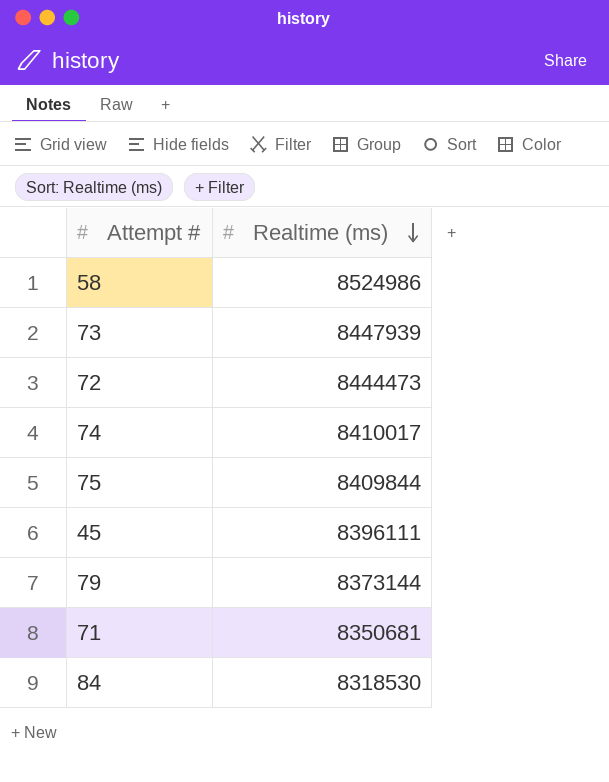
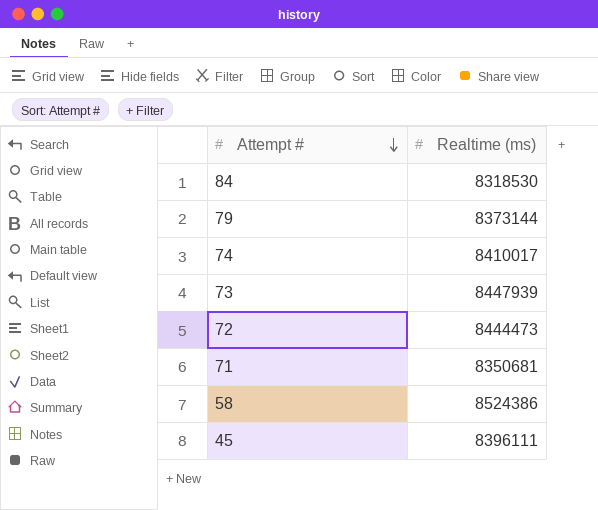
row order: Realtime (ms) descending -> Attempt # descending
row 75: 8409844 -> none
58 | Realtime (ms): 8524986 -> 8524386

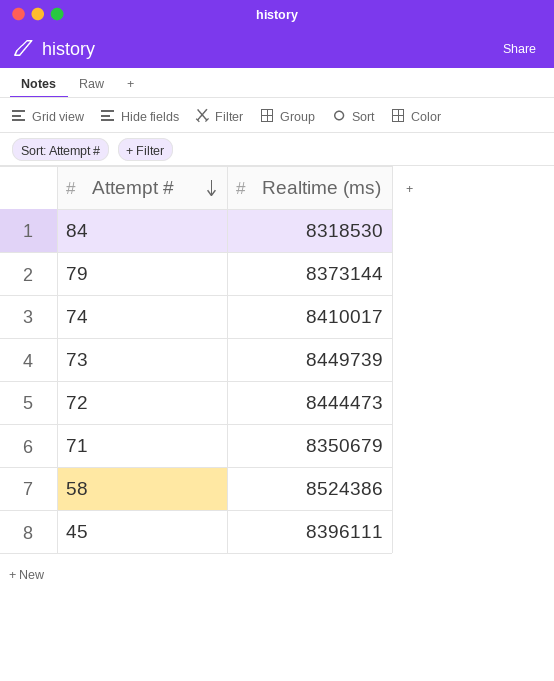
73 | Realtime (ms): 8447939 -> 8449739
71 | Realtime (ms): 8350681 -> 8350679

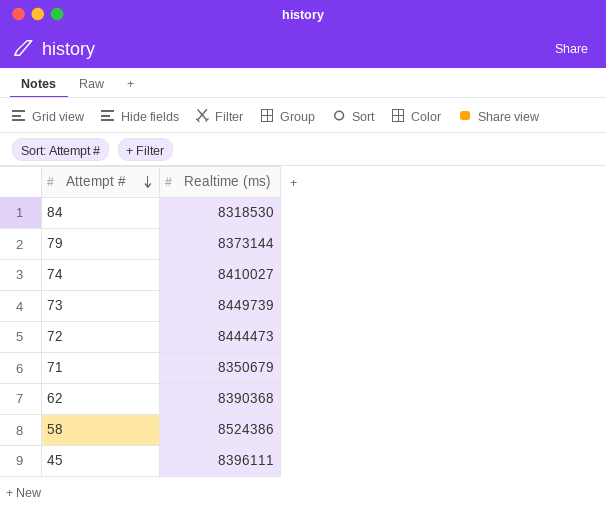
74 | Realtime (ms): 8410017 -> 8410027
row 62: none -> 8390368

